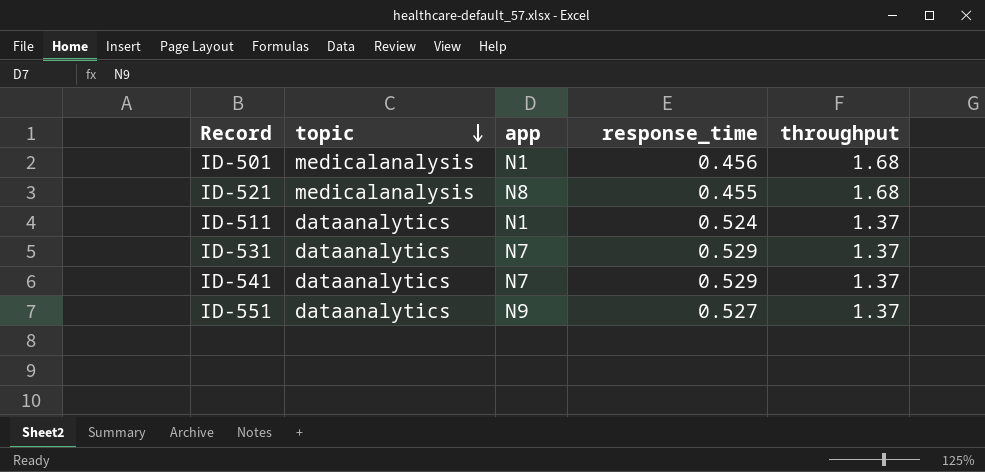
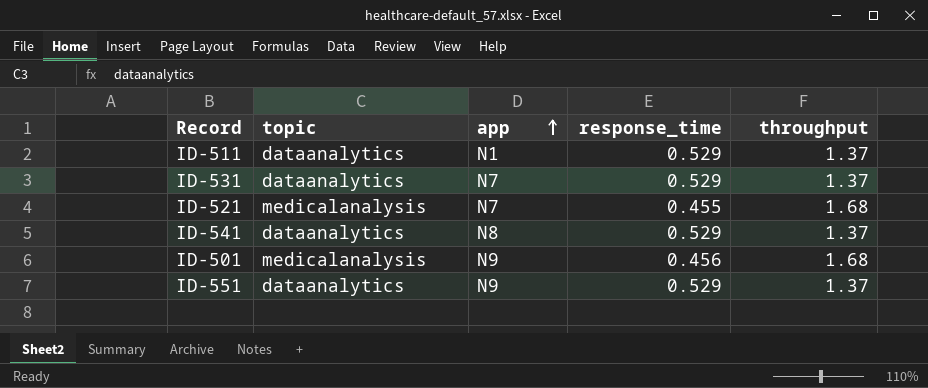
row order: topic descending -> app ascending
ID-511 | response_time: 0.524 -> 0.529
ID-521 | app: N8 -> N7
ID-541 | app: N7 -> N8
ID-501 | app: N1 -> N9
ID-551 | response_time: 0.527 -> 0.529

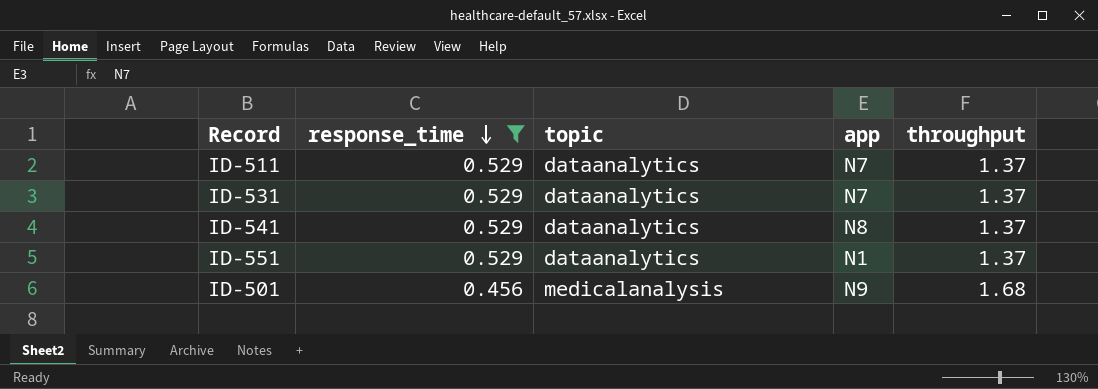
filter: none -> response_time != 0.455
row order: app ascending -> response_time descending
column response_time | position: 4 -> 2
ID-511 | app: N1 -> N7
ID-551 | app: N9 -> N1

